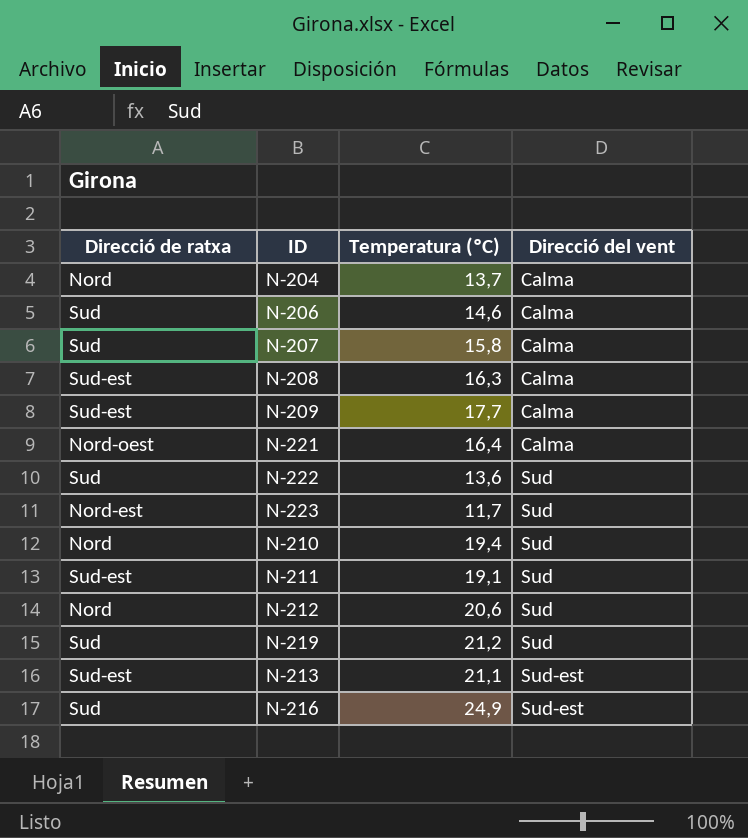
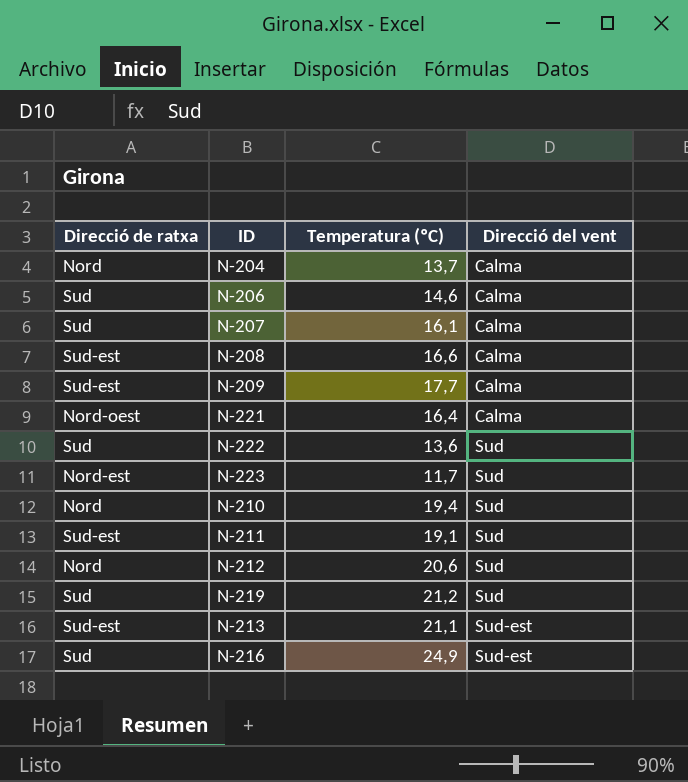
N-207 | Temperatura (ºC): 15,8 -> 16,1
N-208 | Temperatura (ºC): 16,3 -> 16,6

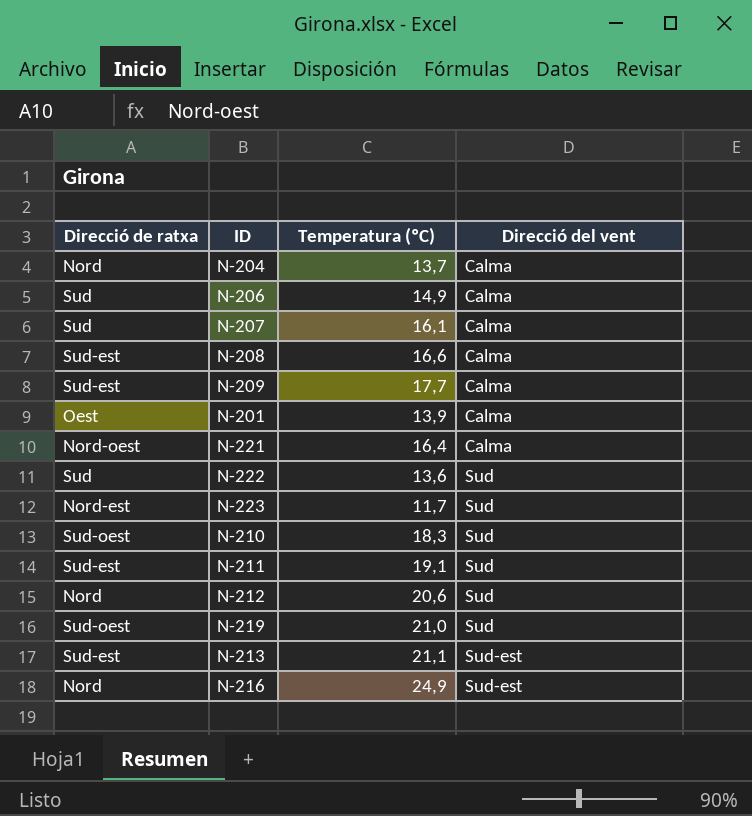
N-206 | Temperatura (ºC): 14,6 -> 14,9
row N-201: none -> Oest | 13,9 | Calma
N-210 | Direcció de ratxa: Nord -> Sud-oest
N-210 | Temperatura (ºC): 19,4 -> 18,3
N-219 | Direcció de ratxa: Sud -> Sud-oest
N-219 | Temperatura (ºC): 21,2 -> 21,0
N-216 | Direcció de ratxa: Sud -> Nord

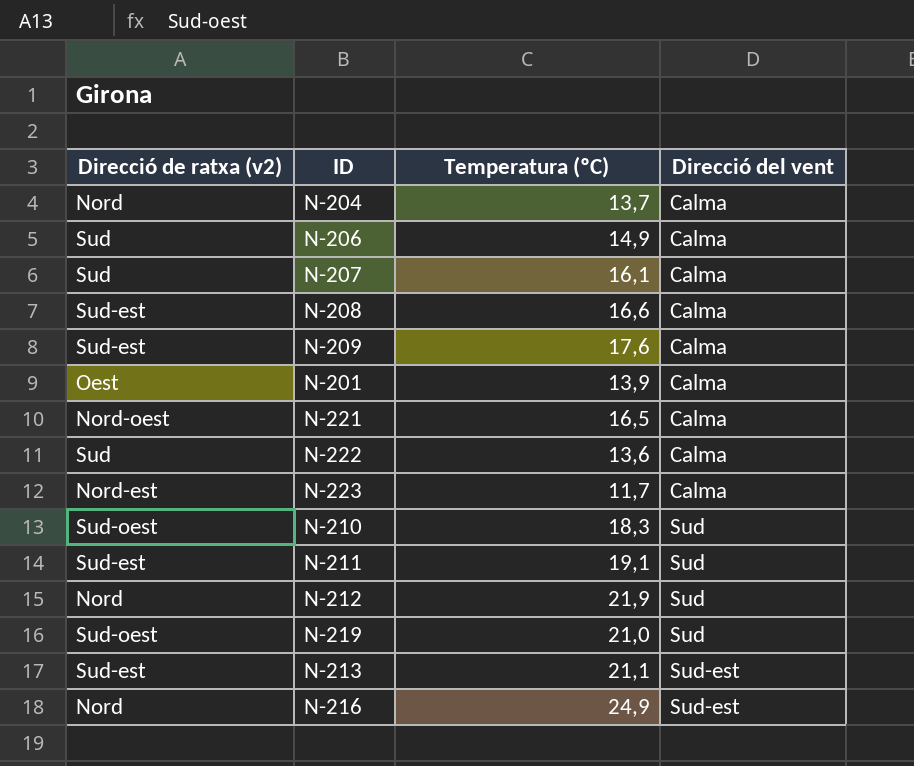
column name: Direcció de ratxa -> Direcció de ratxa (v2)
N-209 | Temperatura (ºC): 17,7 -> 17,6
N-221 | Temperatura (ºC): 16,4 -> 16,5
N-222 | Direcció del vent: Sud -> Calma
N-223 | Direcció del vent: Sud -> Calma
N-212 | Temperatura (ºC): 20,6 -> 21,9

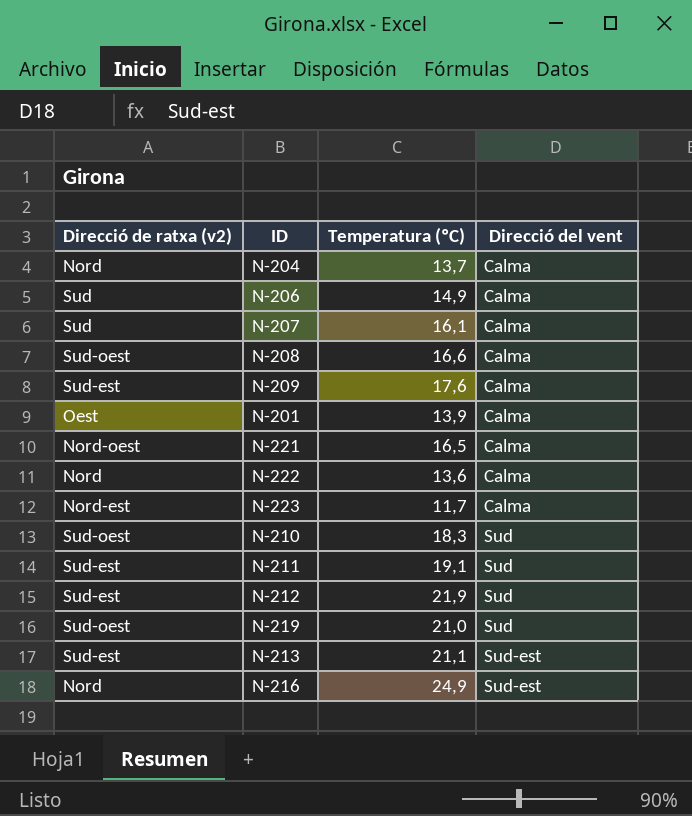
N-208 | Direcció de ratxa (v2): Sud-est -> Sud-oest
N-222 | Direcció de ratxa (v2): Sud -> Nord
N-212 | Direcció de ratxa (v2): Nord -> Sud-est

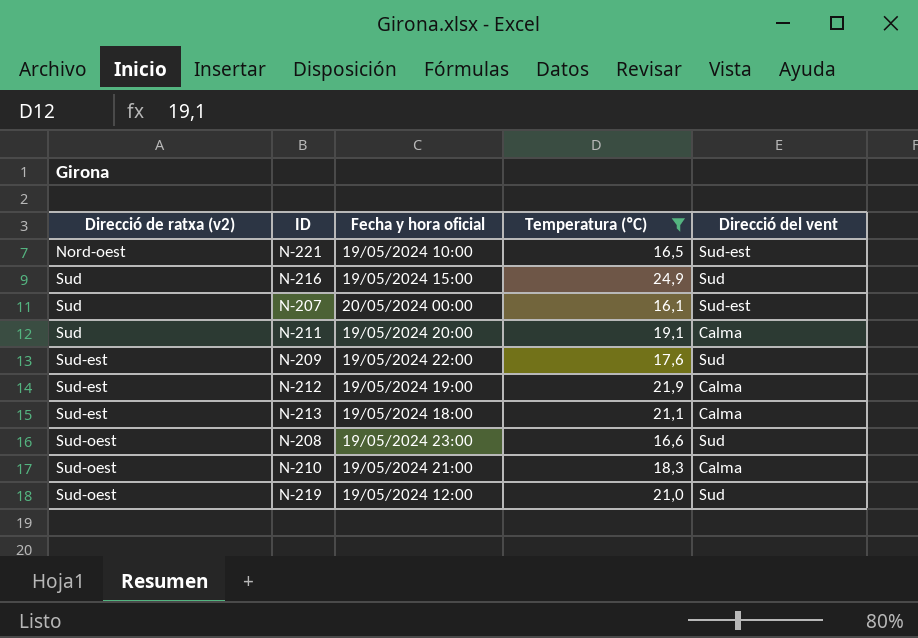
filter: none -> Temperatura (ºC) >= 16,1
row order: Direcció del vent ascending -> Direcció de ratxa (v2) ascending
column Fecha y hora oficial | position: none -> 3
N-221 | Direcció del vent: Calma -> Sud-est
N-216 | Direcció de ratxa (v2): Nord -> Sud
N-216 | Direcció del vent: Sud-est -> Sud
N-207 | Direcció del vent: Calma -> Sud-est
N-211 | Direcció de ratxa (v2): Sud-est -> Sud
N-211 | Direcció del vent: Sud -> Calma
N-209 | Direcció del vent: Calma -> Sud
N-212 | Direcció del vent: Sud -> Calma
N-213 | Direcció del vent: Sud-est -> Calma
N-208 | Direcció del vent: Calma -> Sud
N-210 | Direcció del vent: Sud -> Calma

